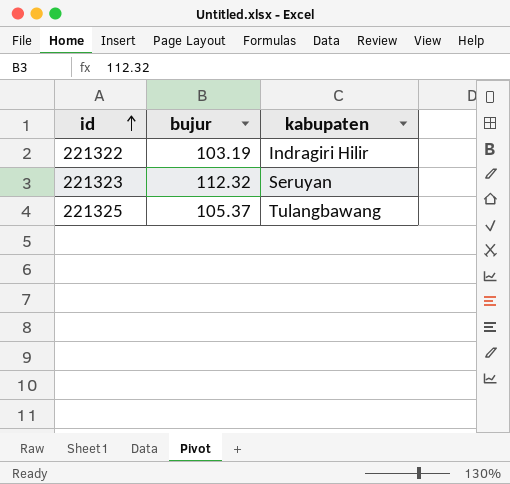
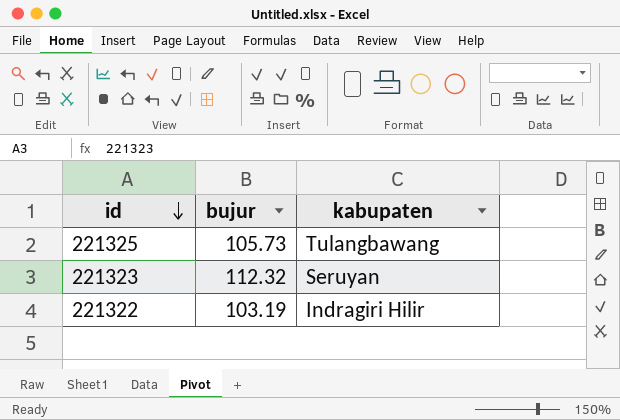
row order: id ascending -> id descending
221325 | bujur: 105.37 -> 105.73

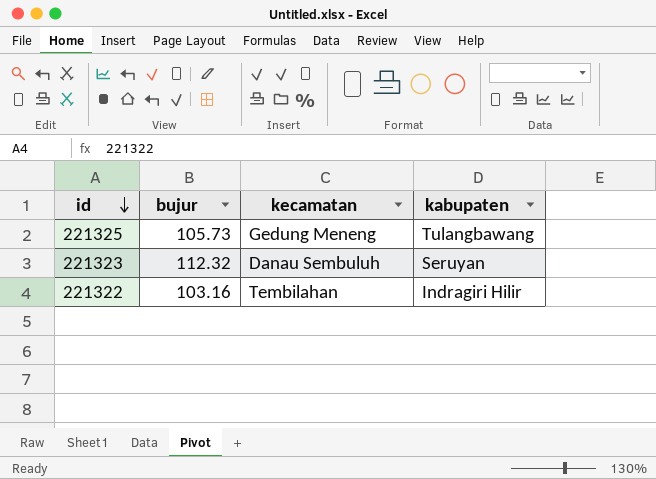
column kecamatan | position: none -> 3
221322 | bujur: 103.19 -> 103.16

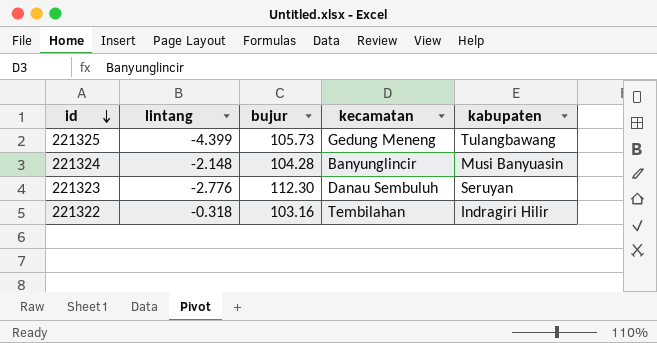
column lintang | position: none -> 2
row 221324: none -> -2.148 | 104.28 | Banyunglincir | Musi Banyuasin
221323 | bujur: 112.32 -> 112.30

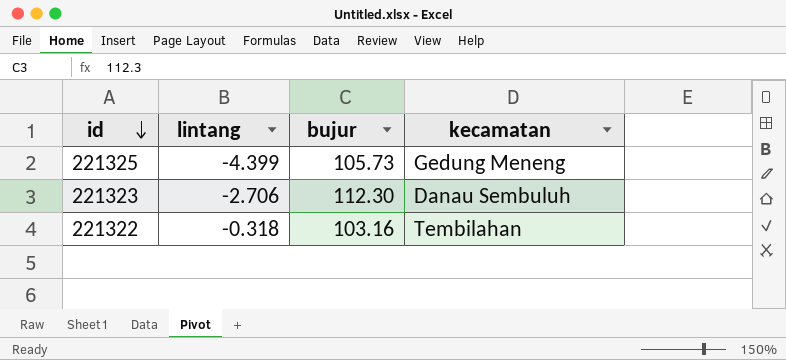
column kabupaten | position: 5 -> none
row 221324: -2.148 | 104.28 | Banyunglincir | Musi Banyuasin -> none
221323 | lintang: -2.776 -> -2.706

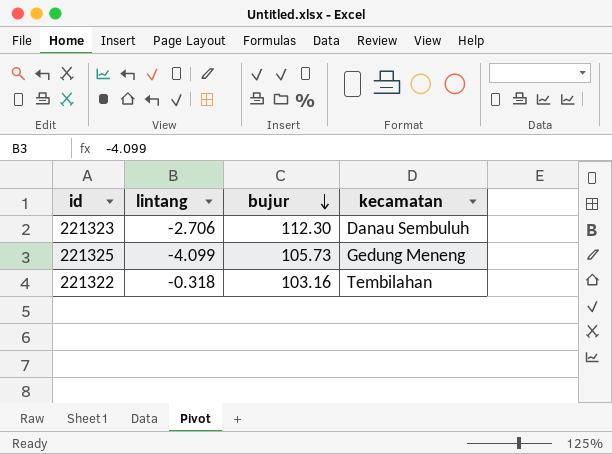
row order: id descending -> bujur descending
221325 | lintang: -4.399 -> -4.099

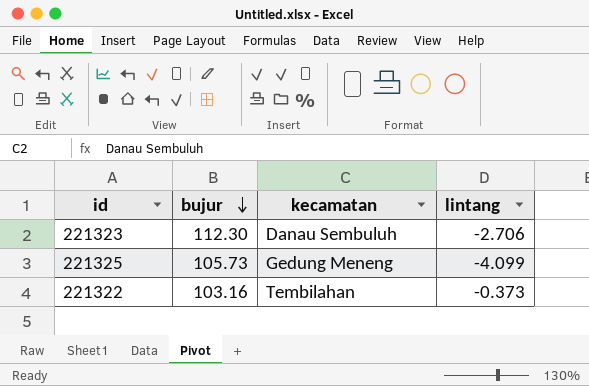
column lintang | position: 2 -> 4
221322 | lintang: -0.318 -> -0.373

